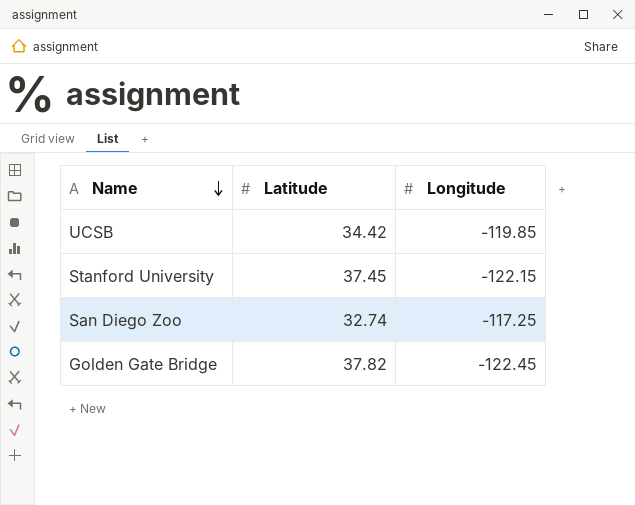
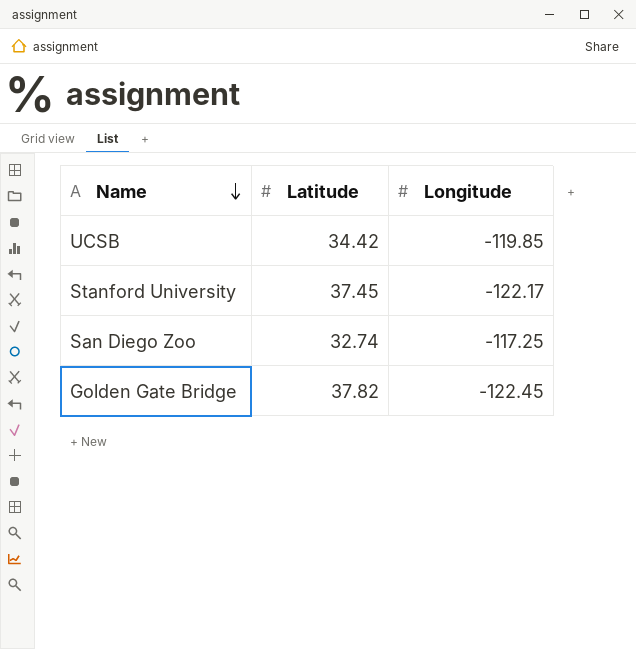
Stanford University | Longitude: -122.15 -> -122.17

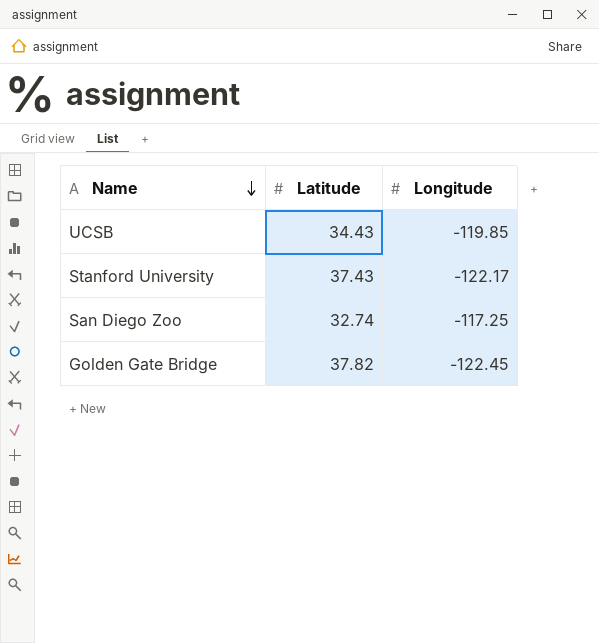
UCSB | Latitude: 34.42 -> 34.43
Stanford University | Latitude: 37.45 -> 37.43

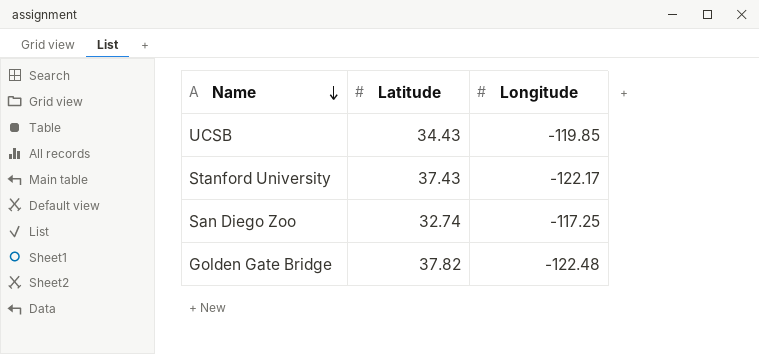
Golden Gate Bridge | Longitude: -122.45 -> -122.48

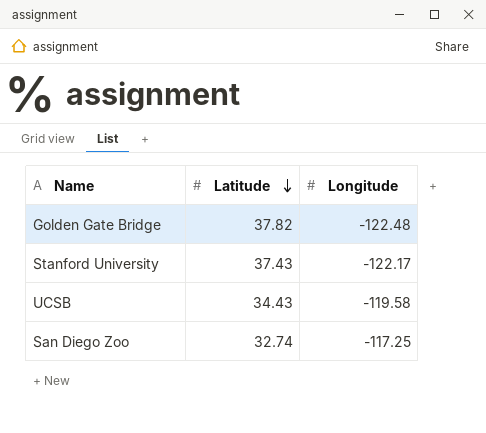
row order: Name descending -> Latitude descending
UCSB | Longitude: -119.85 -> -119.58

